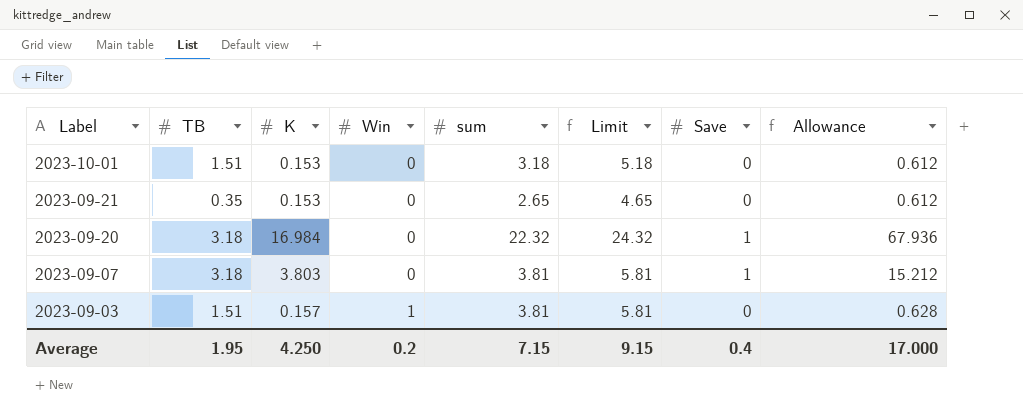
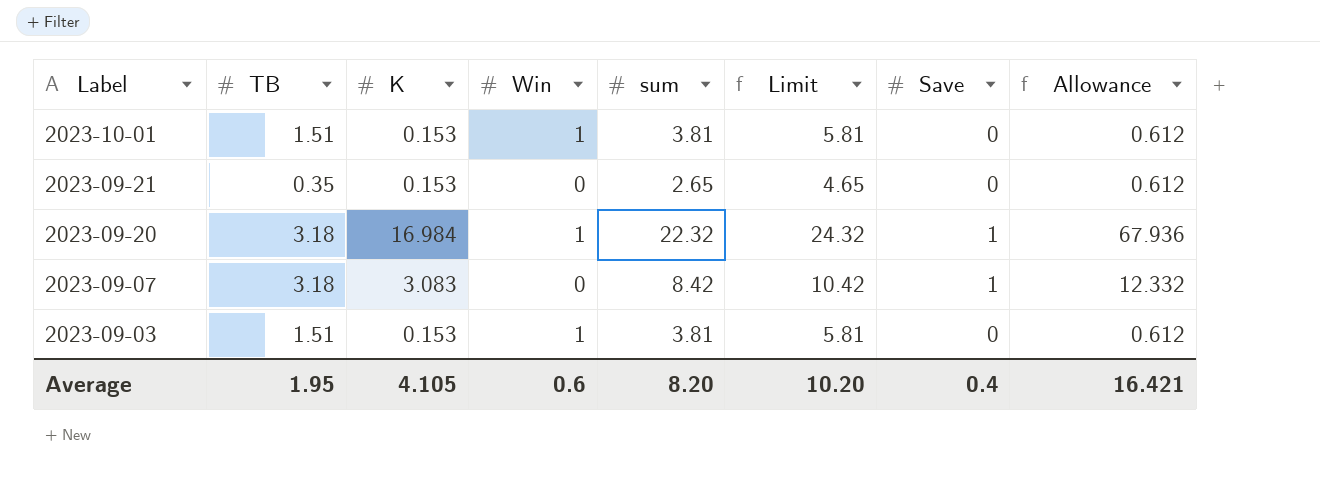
2023-10-01 | Win: 0 -> 1
2023-10-01 | sum: 3.18 -> 3.81
2023-10-01 | Limit: 5.18 -> 5.81
2023-09-20 | Win: 0 -> 1
2023-09-07 | K: 3.803 -> 3.083
2023-09-07 | sum: 3.81 -> 8.42
2023-09-07 | Limit: 5.81 -> 10.42
2023-09-07 | Allowance: 15.212 -> 12.332
2023-09-03 | K: 0.157 -> 0.153
2023-09-03 | Allowance: 0.628 -> 0.612
Average | K: 4.250 -> 4.105
Average | Win: 0.2 -> 0.6
Average | sum: 7.15 -> 8.20
Average | Limit: 9.15 -> 10.20
Average | Allowance: 17.000 -> 16.421

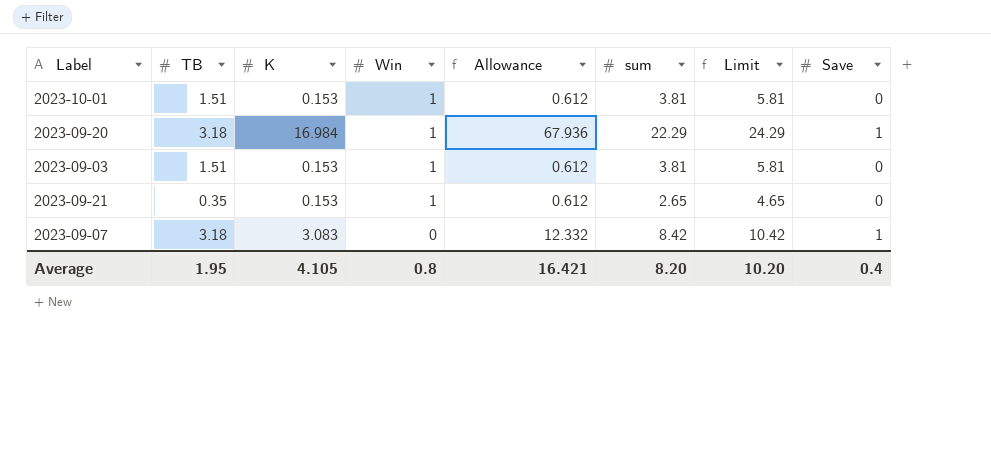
row order: Label descending -> Win descending
column Allowance | position: 8 -> 5
2023-09-20 | sum: 22.32 -> 22.29
2023-09-20 | Limit: 24.32 -> 24.29
2023-09-21 | Win: 0 -> 1
Average | Win: 0.6 -> 0.8

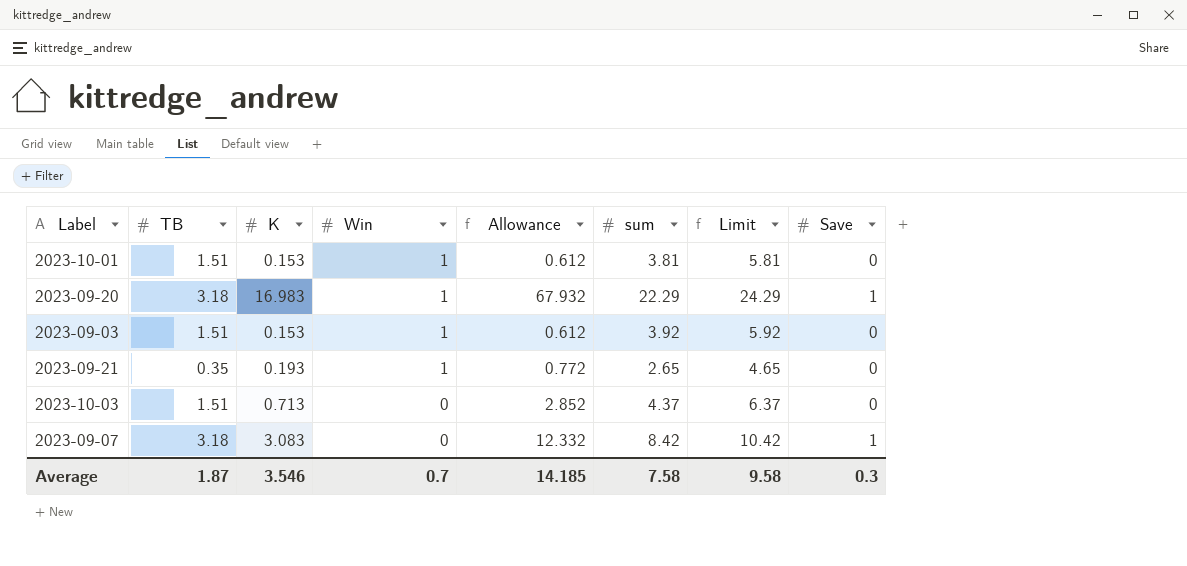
2023-09-20 | K: 16.984 -> 16.983
2023-09-20 | Allowance: 67.936 -> 67.932
2023-09-03 | sum: 3.81 -> 3.92
2023-09-03 | Limit: 5.81 -> 5.92
2023-09-21 | K: 0.153 -> 0.193
2023-09-21 | Allowance: 0.612 -> 0.772
row 2023-10-03: none -> 1.51 | 0.713 | 0 | 2.852 | 4.37 | 6.37 | 0
Average | TB: 1.95 -> 1.87
Average | K: 4.105 -> 3.546
Average | Win: 0.8 -> 0.7
Average | Allowance: 16.421 -> 14.185
Average | sum: 8.20 -> 7.58
Average | Limit: 10.20 -> 9.58
Average | Save: 0.4 -> 0.3

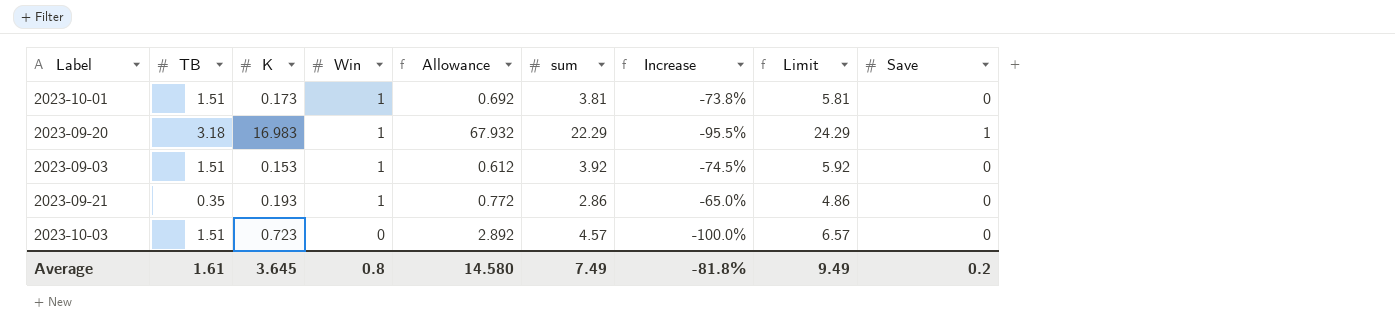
column Increase | formula: none -> ([Win] - [sum]) / [sum]
row 2023-09-07: 3.18 | 3.083 | 0 | 12.332 | 8.42 | 10.42 | 1 -> none
2023-10-01 | K: 0.153 -> 0.173
2023-10-01 | Allowance: 0.612 -> 0.692
2023-09-21 | sum: 2.65 -> 2.86
2023-09-21 | Limit: 4.65 -> 4.86
2023-10-03 | K: 0.713 -> 0.723
2023-10-03 | Allowance: 2.852 -> 2.892
2023-10-03 | sum: 4.37 -> 4.57
2023-10-03 | Limit: 6.37 -> 6.57
Average | TB: 1.87 -> 1.61
Average | K: 3.546 -> 3.645
Average | Win: 0.7 -> 0.8
Average | Allowance: 14.185 -> 14.580
Average | sum: 7.58 -> 7.49
Average | Limit: 9.58 -> 9.49
Average | Save: 0.3 -> 0.2

